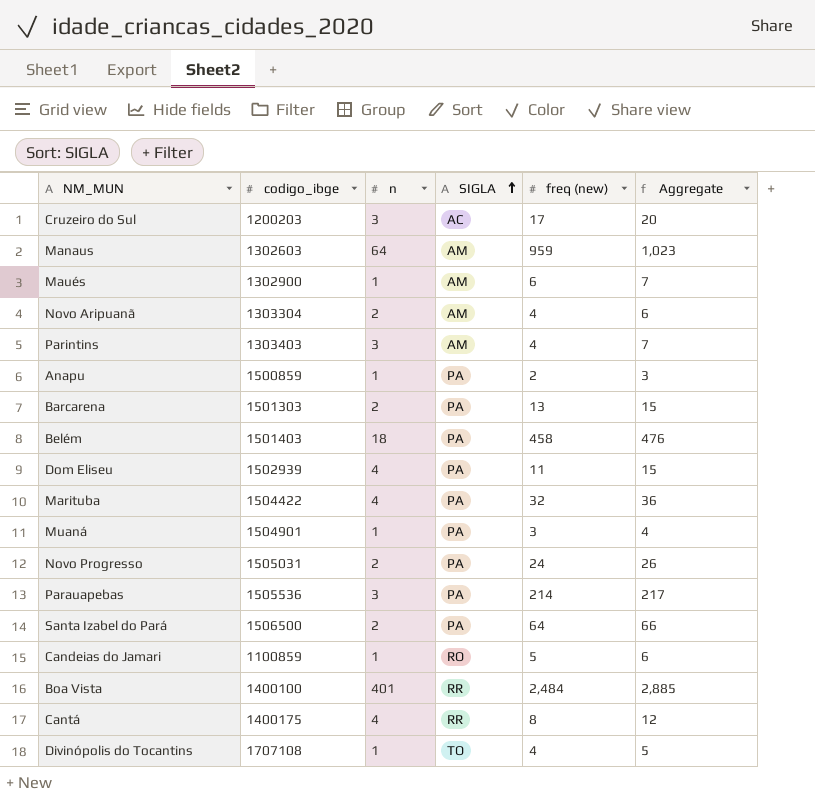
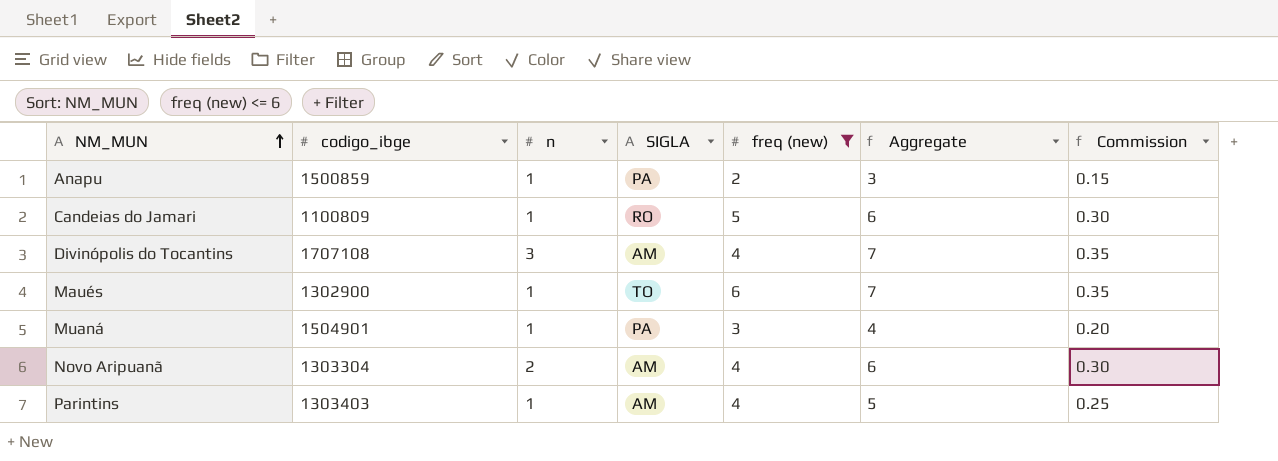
filter: none -> freq (new) <= 6
row order: SIGLA ascending -> NM_MUN ascending
column Commission | formula: none -> [Aggregate] * 0.05
Candeias do Jamari | codigo_ibge: 1100859 -> 1100809
Divinópolis do Tocantins | n: 1 -> 3
Divinópolis do Tocantins | SIGLA: TO -> AM
Divinópolis do Tocantins | Aggregate: 5 -> 7
Maués | SIGLA: AM -> TO
Parintins | n: 3 -> 1
Parintins | Aggregate: 7 -> 5

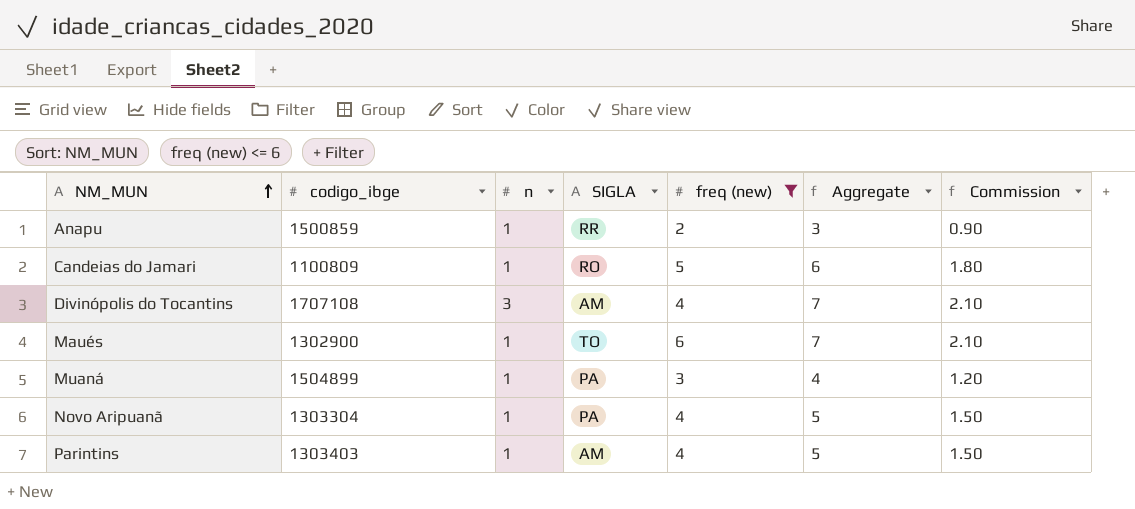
column Commission | formula: [Aggregate] * 0.05 -> [Aggregate] * 0.3
Anapu | SIGLA: PA -> RR
Muaná | codigo_ibge: 1504901 -> 1504899
Novo Aripuanã | n: 2 -> 1
Novo Aripuanã | SIGLA: AM -> PA
Novo Aripuanã | Aggregate: 6 -> 5

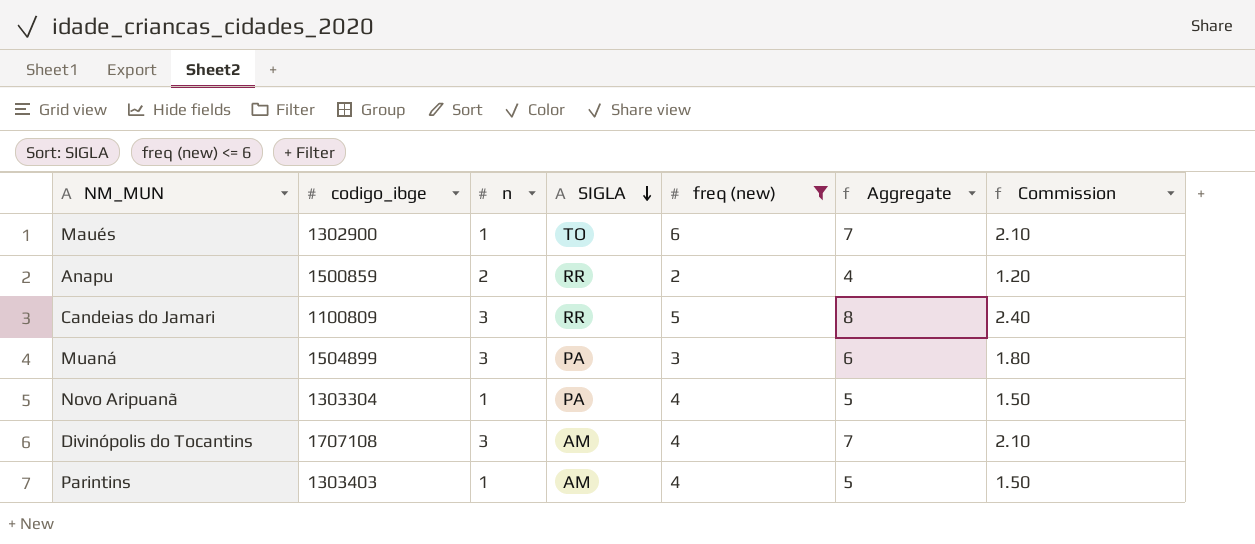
row order: NM_MUN ascending -> SIGLA descending
Anapu | n: 1 -> 2
Anapu | Aggregate: 3 -> 4
Anapu | Commission: 0.90 -> 1.20
Candeias do Jamari | n: 1 -> 3
Candeias do Jamari | SIGLA: RO -> RR
Candeias do Jamari | Aggregate: 6 -> 8
Candeias do Jamari | Commission: 1.80 -> 2.40
Muaná | n: 1 -> 3
Muaná | Aggregate: 4 -> 6
Muaná | Commission: 1.20 -> 1.80

